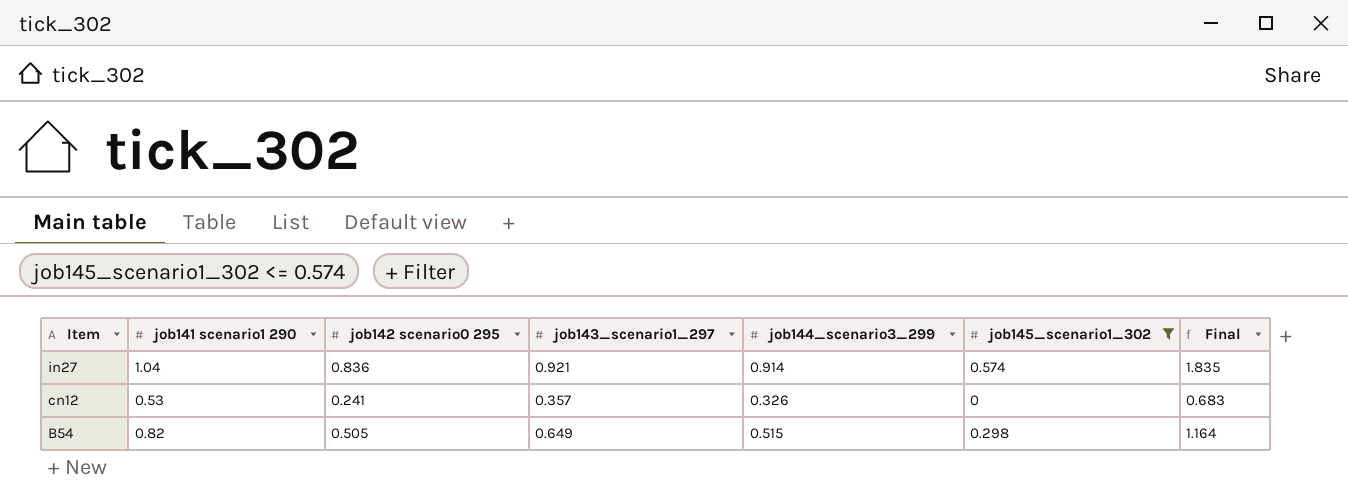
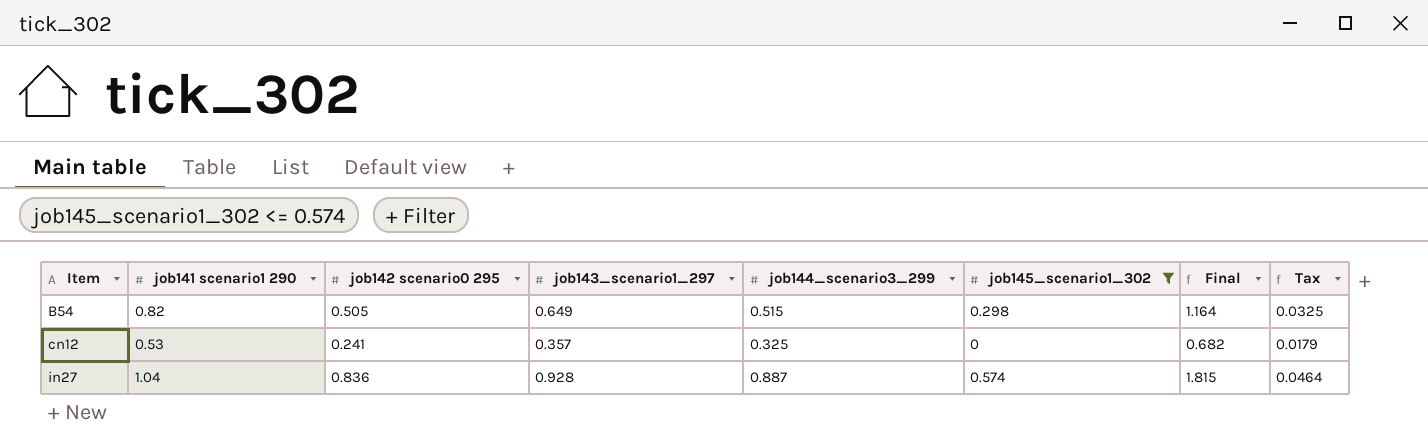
row order: Item descending -> Item ascending
column Tax | formula: none -> [job143_scenario1_297] * 0.05
cn12 | job144_scenario3_299: 0.326 -> 0.325
cn12 | Final: 0.683 -> 0.682
in27 | job143_scenario1_297: 0.921 -> 0.928
in27 | job144_scenario3_299: 0.914 -> 0.887
in27 | Final: 1.835 -> 1.815

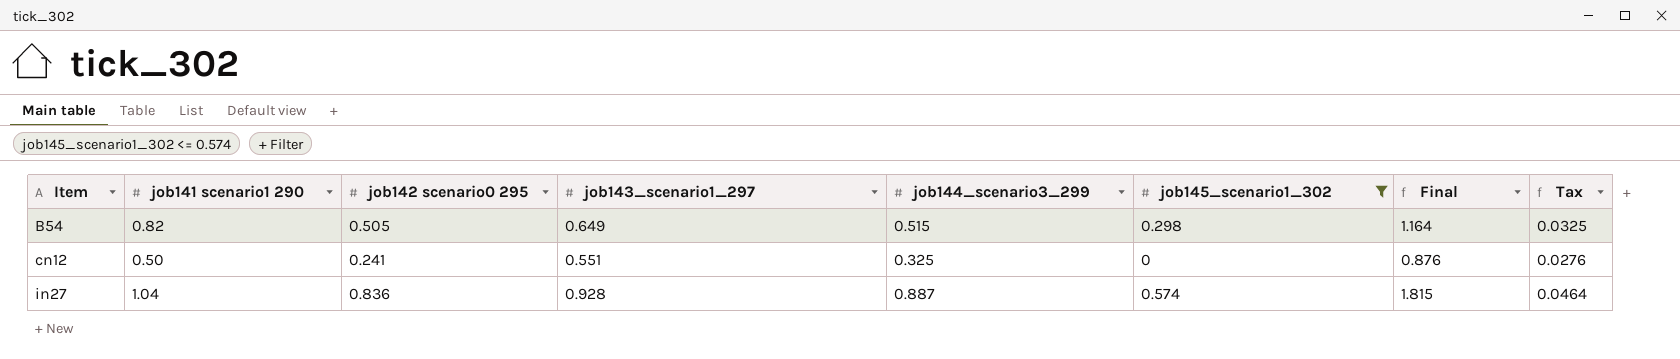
cn12 | job141 scenario1 290: 0.53 -> 0.50
cn12 | job143_scenario1_297: 0.357 -> 0.551
cn12 | Final: 0.682 -> 0.876
cn12 | Tax: 0.0179 -> 0.0276

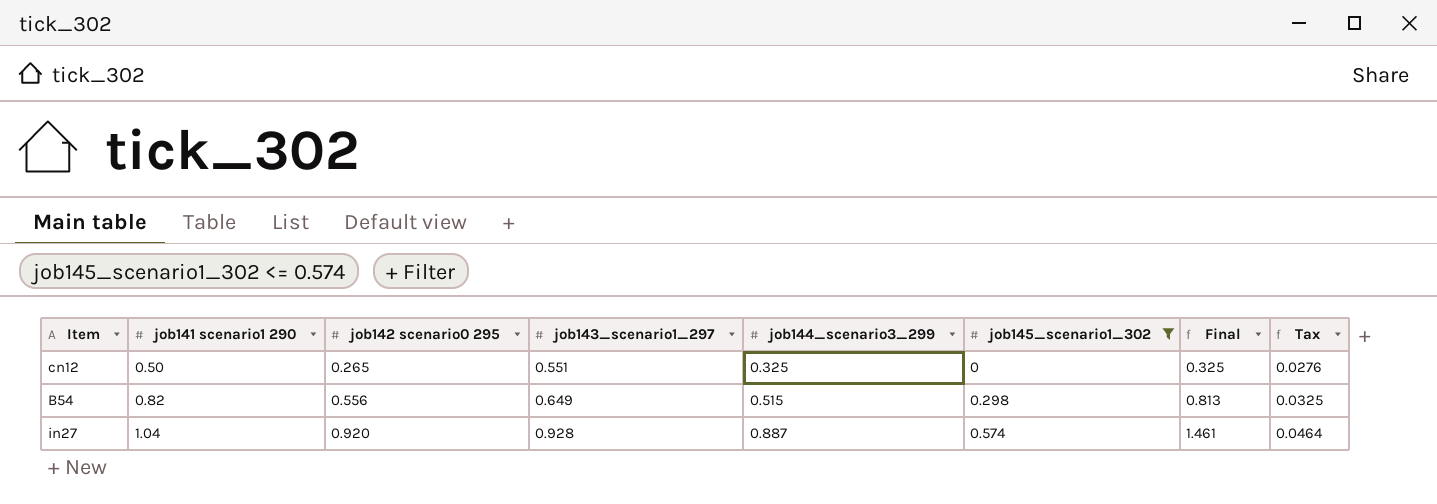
row order: Item ascending -> job141 scenario1 290 ascending
column Final | formula: [job143_scenario1_297] + [job144_scenario3_299] -> [job144_scenario3_299] + [job145_scenario1_302]
cn12 | job142 scenario0 295: 0.241 -> 0.265
B54 | job142 scenario0 295: 0.505 -> 0.556
in27 | job142 scenario0 295: 0.836 -> 0.920

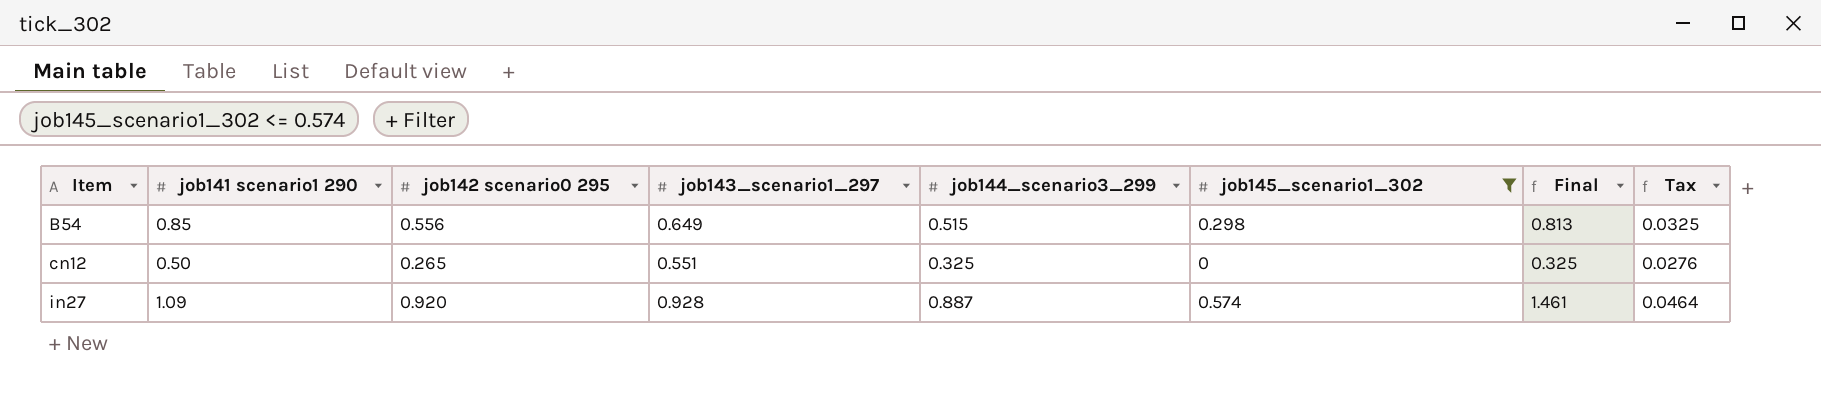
row order: job141 scenario1 290 ascending -> Item ascending
B54 | job141 scenario1 290: 0.82 -> 0.85
in27 | job141 scenario1 290: 1.04 -> 1.09

